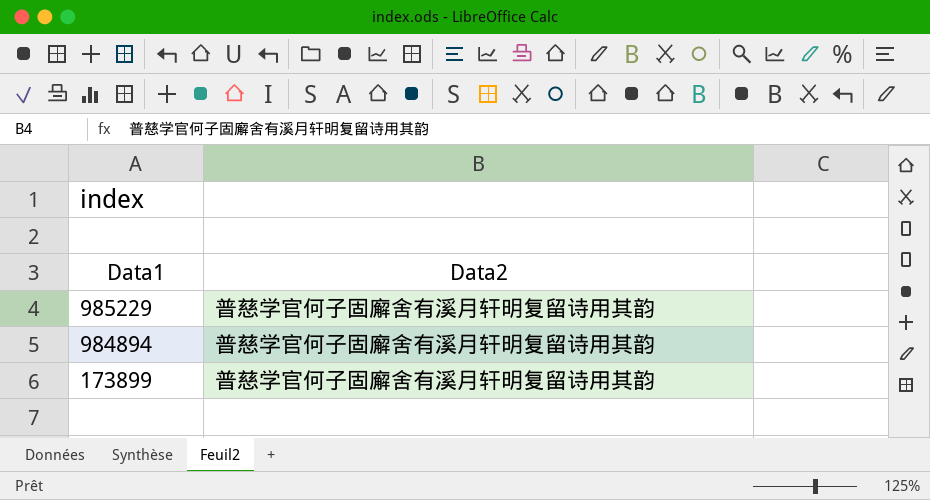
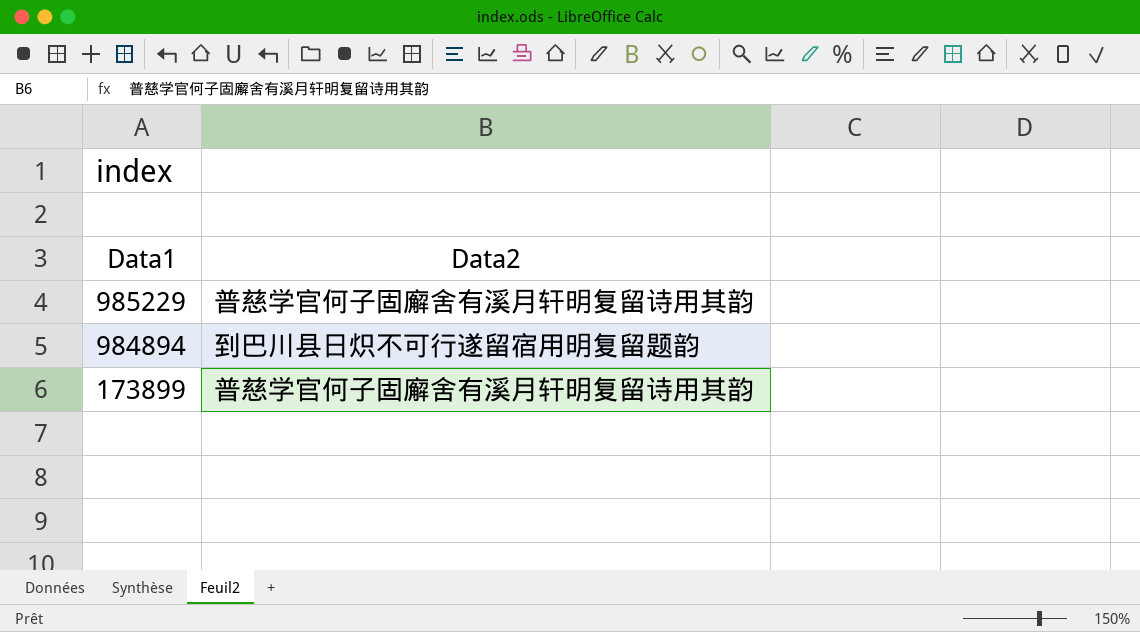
984894 | Data2: 普慈学官何子固廨舍有溪月轩明复留诗用其韵 -> 到巴川县日炽不可行遂留宿用明复留题韵

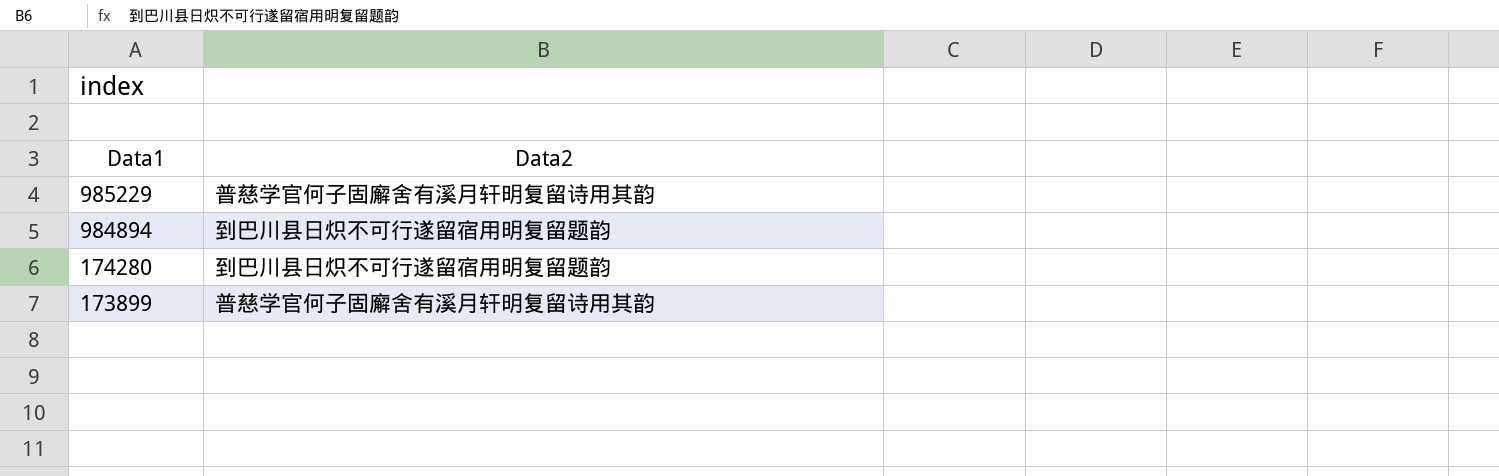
row 174280: none -> 到巴川县日炽不可行遂留宿用明复留题韵

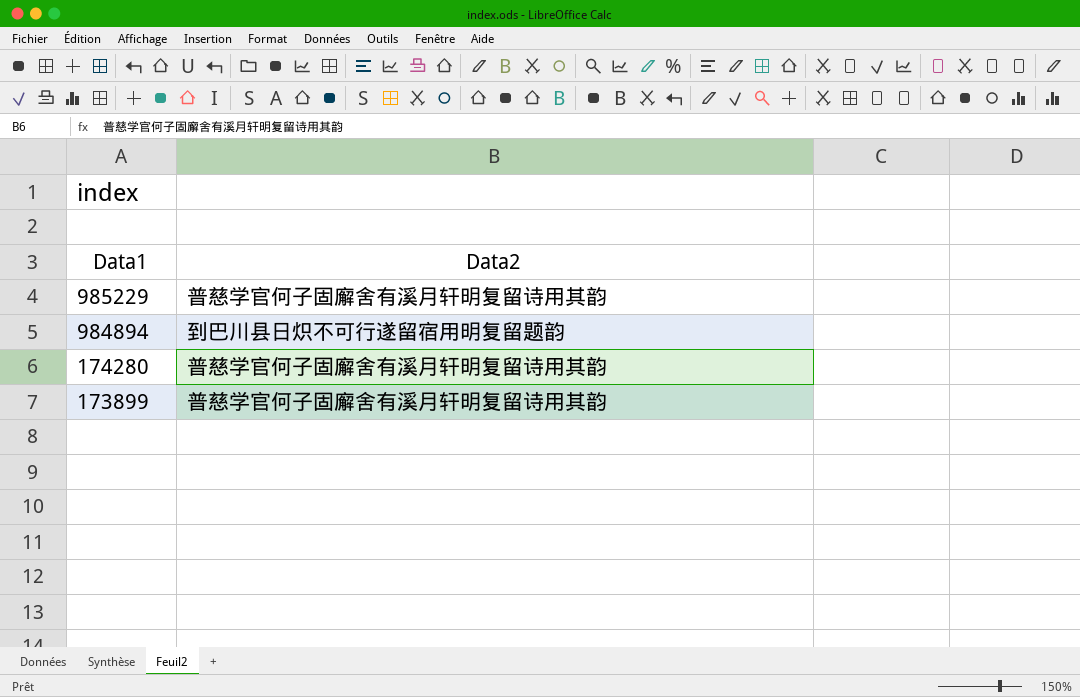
174280 | Data2: 到巴川县日炽不可行遂留宿用明复留题韵 -> 普慈学官何子固廨舍有溪月轩明复留诗用其韵

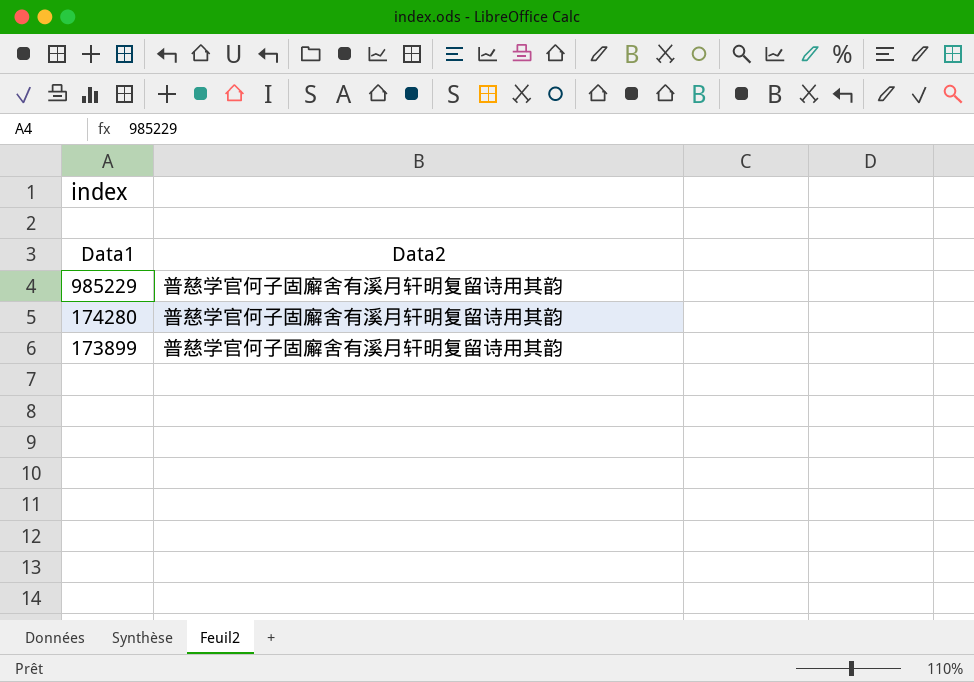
row 984894: 到巴川县日炽不可行遂留宿用明复留题韵 -> none

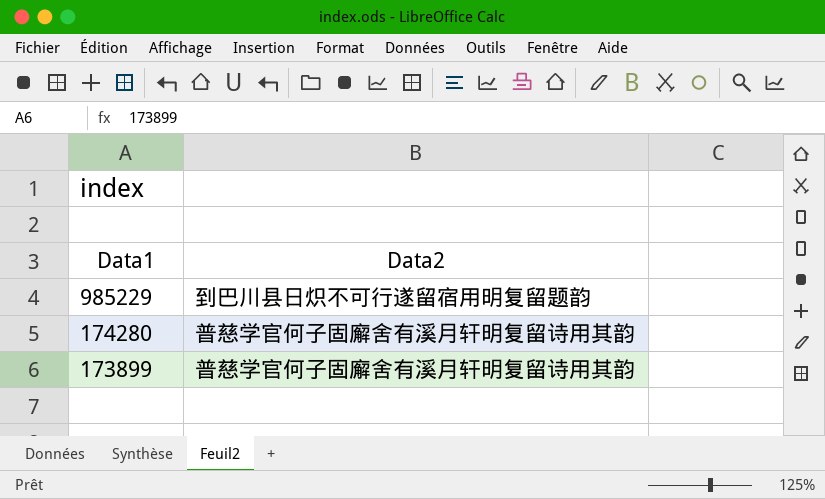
985229 | Data2: 普慈学官何子固廨舍有溪月轩明复留诗用其韵 -> 到巴川县日炽不可行遂留宿用明复留题韵

